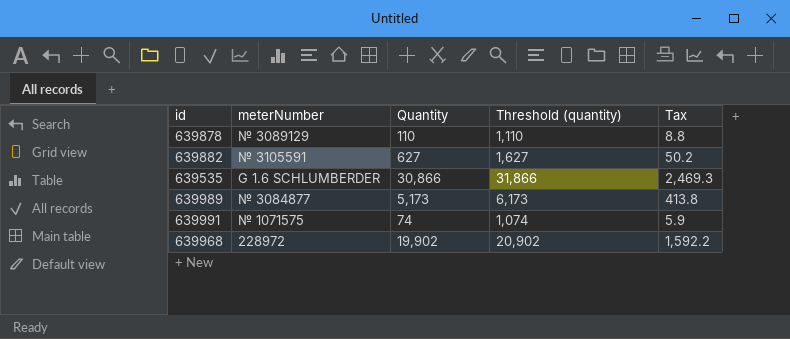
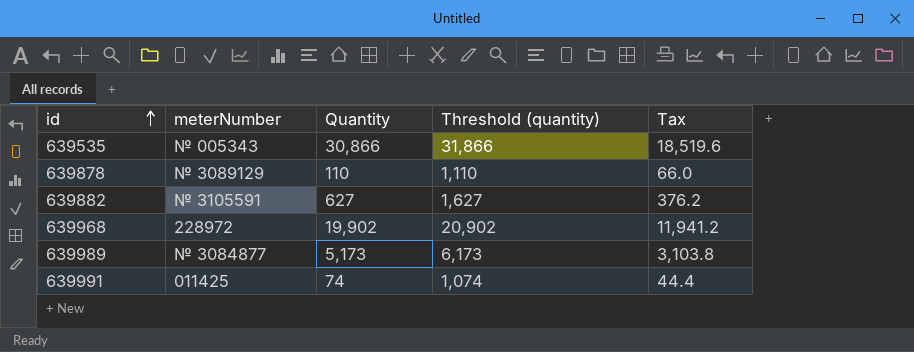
row order: none -> id ascending
column Tax | formula: [Quantity] * 0.08 -> [Quantity] * 0.6
639535 | meterNumber: G 1.6 SCHLUMBERDER -> № 005343
639991 | meterNumber: № 1071575 -> 011425

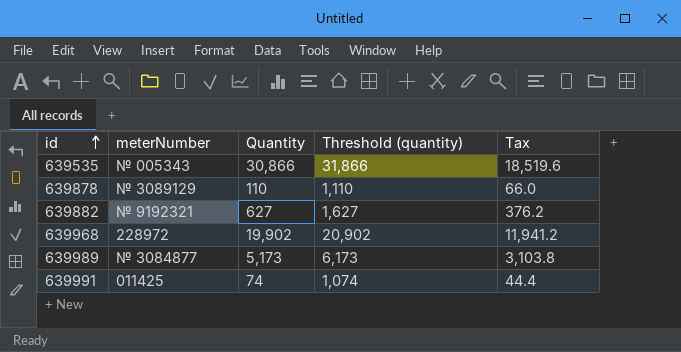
639882 | meterNumber: № 3105591 -> № 9192321

